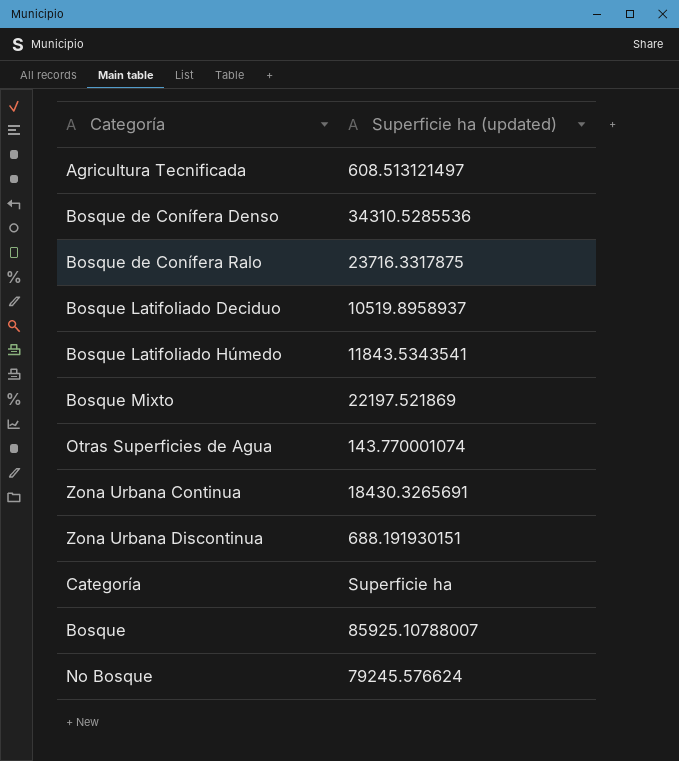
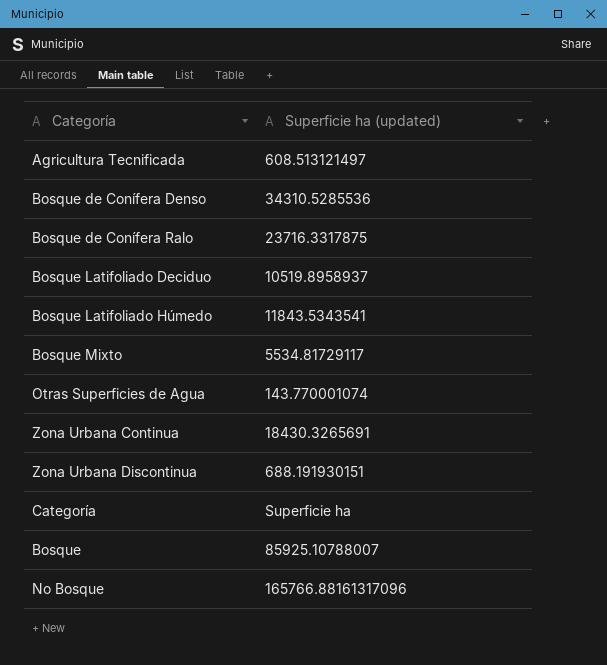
Bosque Mixto | Superficie ha (updated): 22197.521869 -> 5534.81729117
No Bosque | Superficie ha (updated): 79245.576624 -> 165766.88161317096

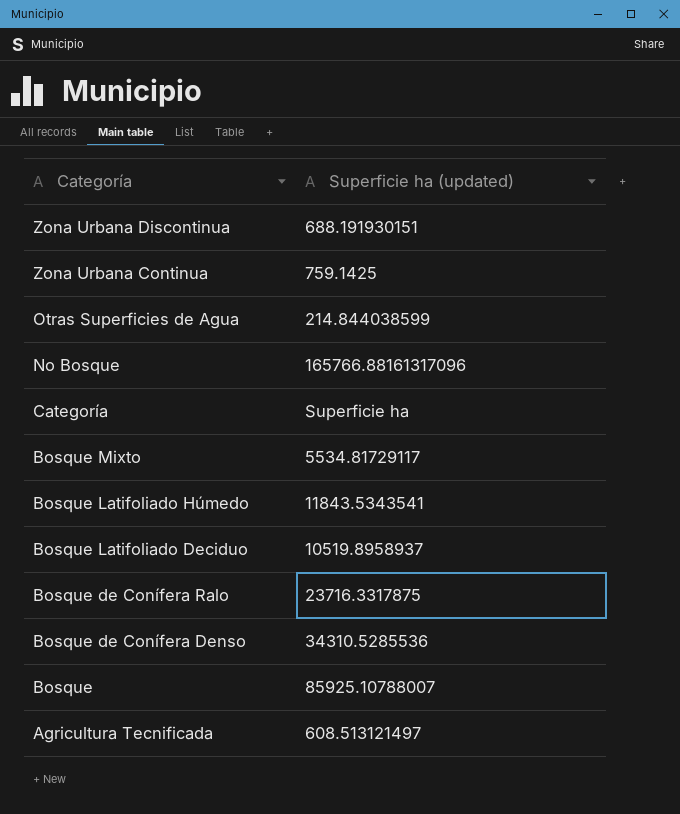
row order: none -> Categoría descending
Zona Urbana Continua | Superficie ha (updated): 18430.3265691 -> 759.1425
Otras Superficies de Agua | Superficie ha (updated): 143.770001074 -> 214.844038599

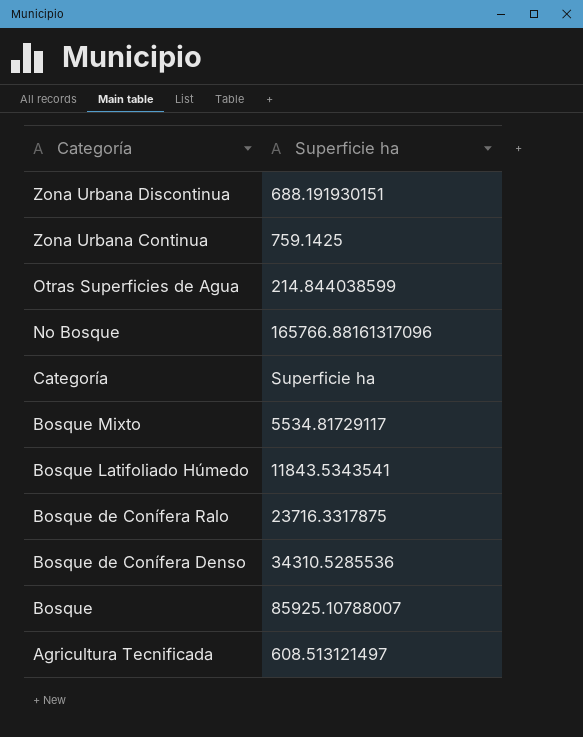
column name: Superficie ha (updated) -> Superficie ha
row Bosque Latifoliado Deciduo: 10519.8958937 -> none

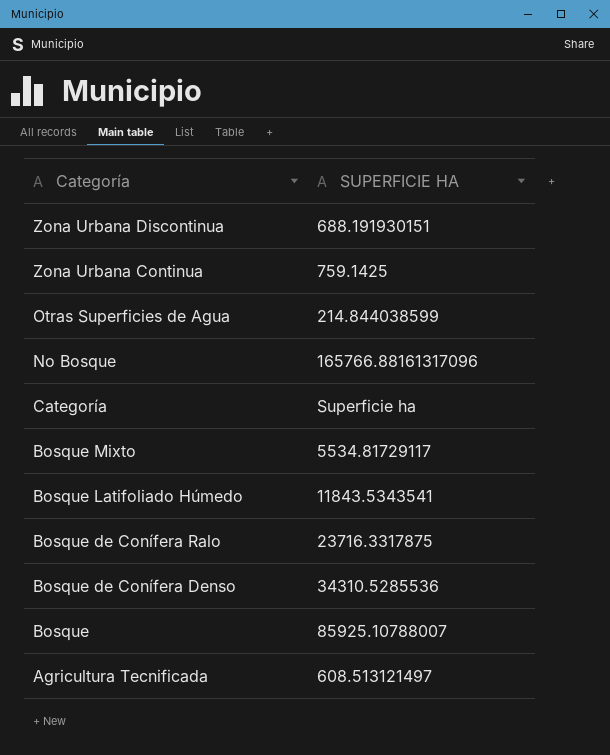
column name: Superficie ha -> SUPERFICIE HA

